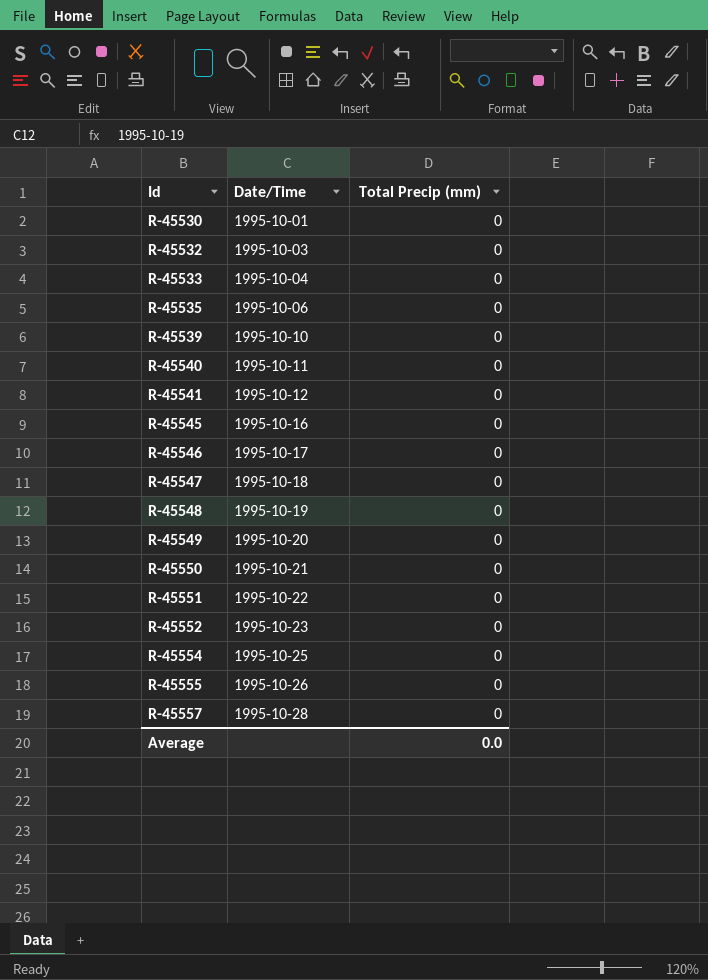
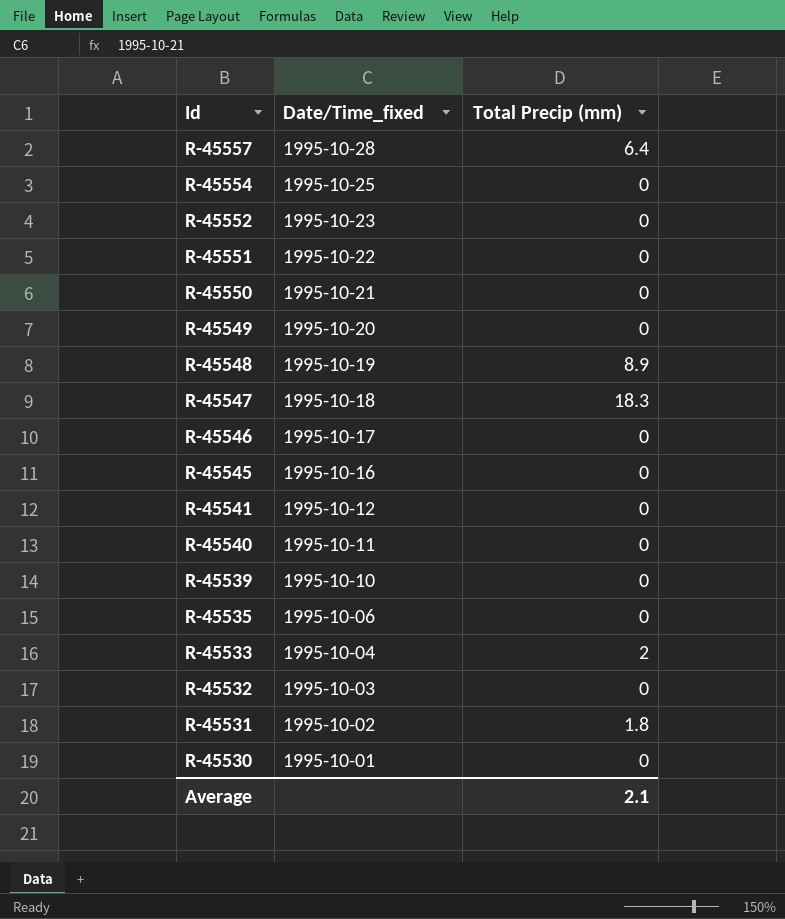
row order: Id ascending -> Id descending
column name: Date/Time -> Date/Time_fixed
row R-45555: 1995-10-26 | 0 -> none
R-45557 | Total Precip (mm): 0 -> 6.4
R-45548 | Total Precip (mm): 0 -> 8.9
R-45547 | Total Precip (mm): 0 -> 18.3
R-45533 | Total Precip (mm): 0 -> 2
row R-45531: none -> 1995-10-02 | 1.8
Average | Total Precip (mm): 0.0 -> 2.1

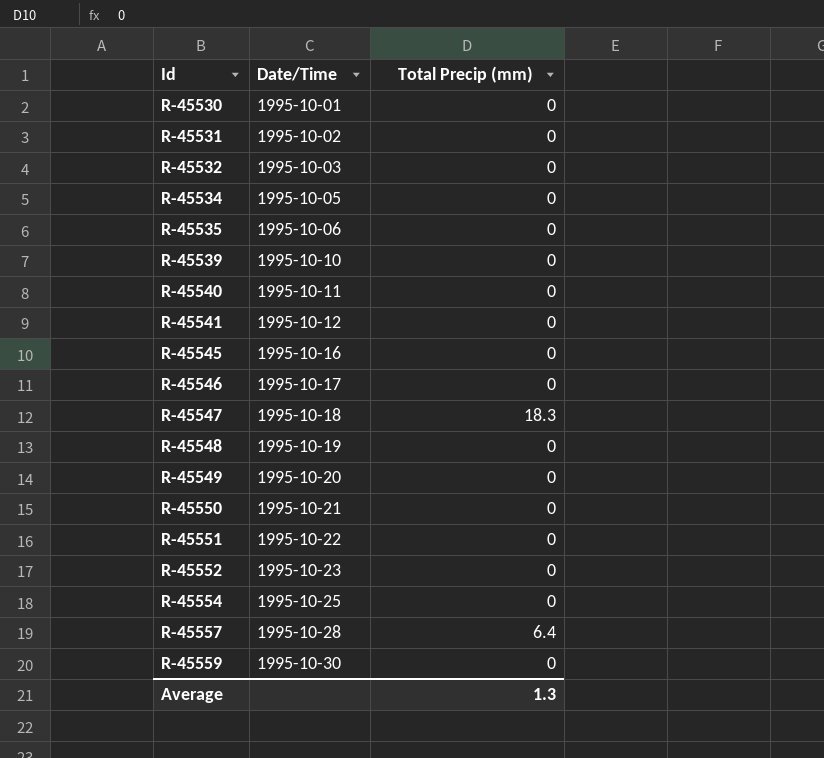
row order: Id descending -> Id ascending
column name: Date/Time_fixed -> Date/Time
row R-45533: 1995-10-04 | 2 -> none
R-45531 | Total Precip (mm): 1.8 -> 0
row R-45534: none -> 1995-10-05 | 0
R-45548 | Total Precip (mm): 8.9 -> 0
row R-45559: none -> 1995-10-30 | 0
Average | Total Precip (mm): 2.1 -> 1.3

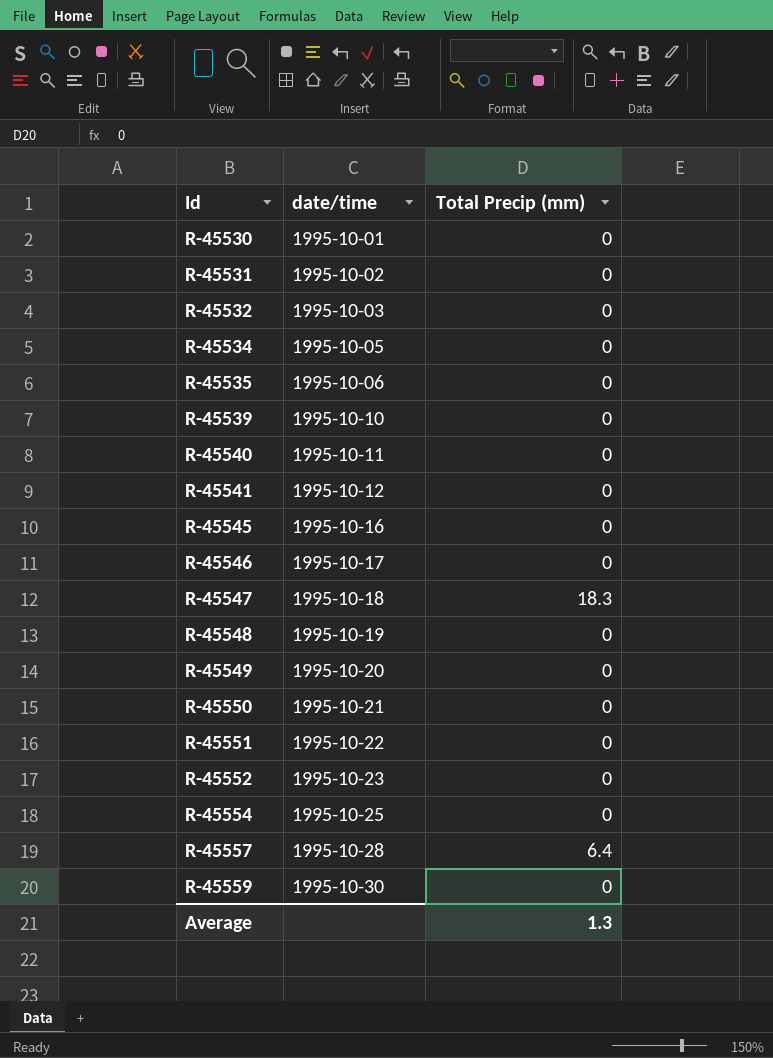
column name: Date/Time -> date/time

